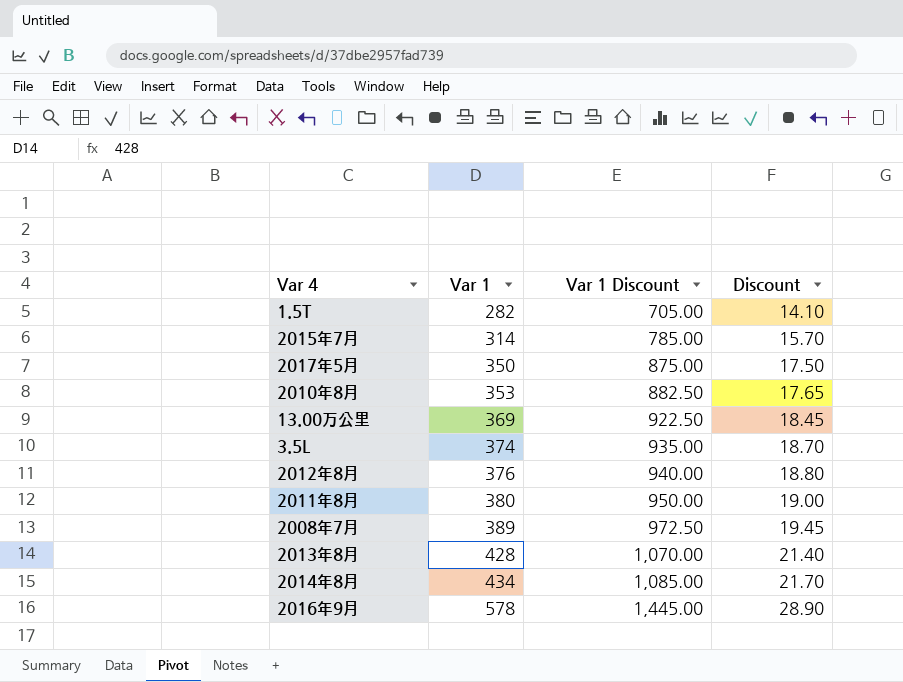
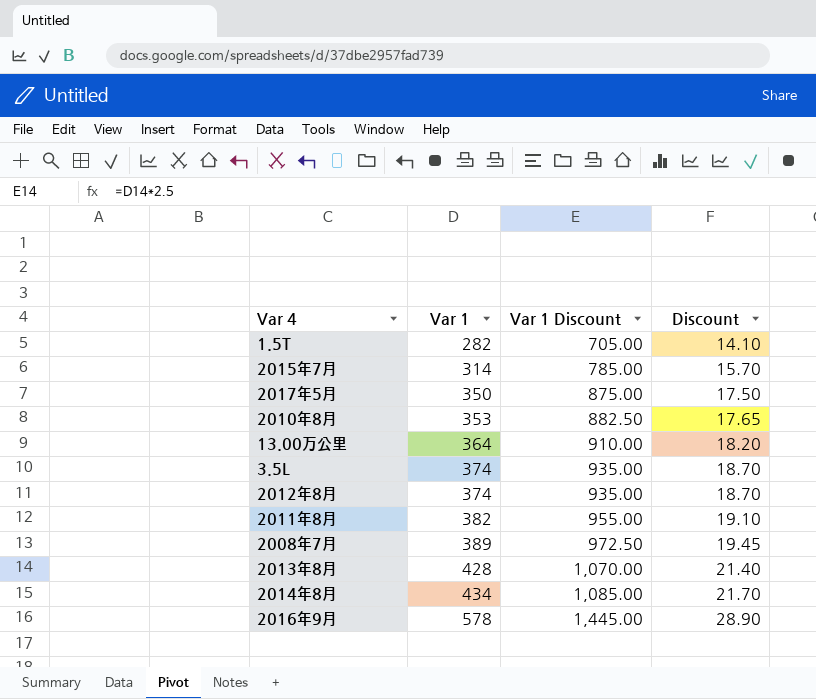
13.00万公里 | Var 1: 369 -> 364
13.00万公里 | Var 1 Discount: 922.50 -> 910.00
13.00万公里 | Discount: 18.45 -> 18.20
2012年8月 | Var 1: 376 -> 374
2012年8月 | Var 1 Discount: 940.00 -> 935.00
2012年8月 | Discount: 18.80 -> 18.70
2011年8月 | Var 1: 380 -> 382
2011年8月 | Var 1 Discount: 950.00 -> 955.00
2011年8月 | Discount: 19.00 -> 19.10

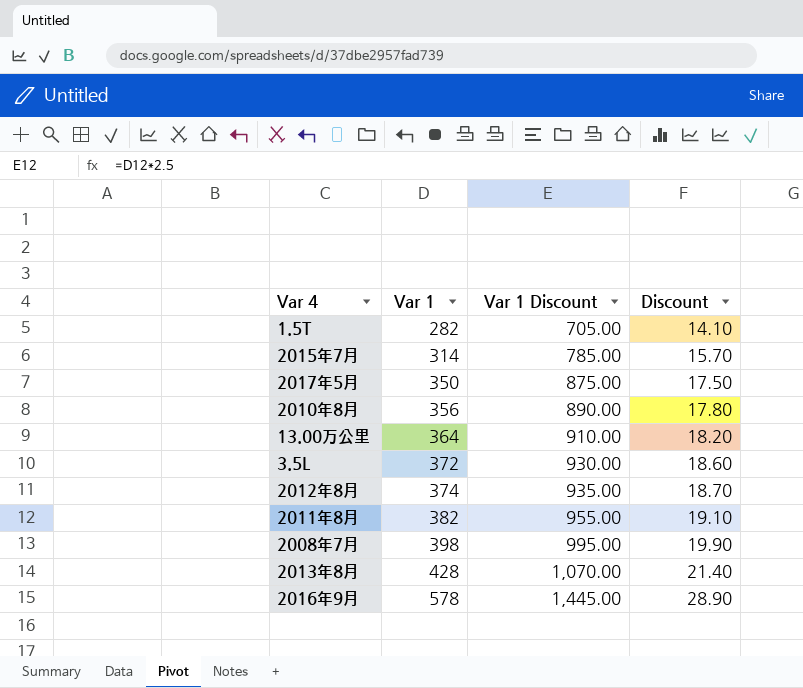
row 2014年8月: 434 | 1,085.00 | 21.70 -> none
2010年8月 | Var 1: 353 -> 356
2010年8月 | Var 1 Discount: 882.50 -> 890.00
2010年8月 | Discount: 17.65 -> 17.80
3.5L | Var 1: 374 -> 372
3.5L | Var 1 Discount: 935.00 -> 930.00
3.5L | Discount: 18.70 -> 18.60
2008年7月 | Var 1: 389 -> 398
2008年7月 | Var 1 Discount: 972.50 -> 995.00
2008年7月 | Discount: 19.45 -> 19.90

